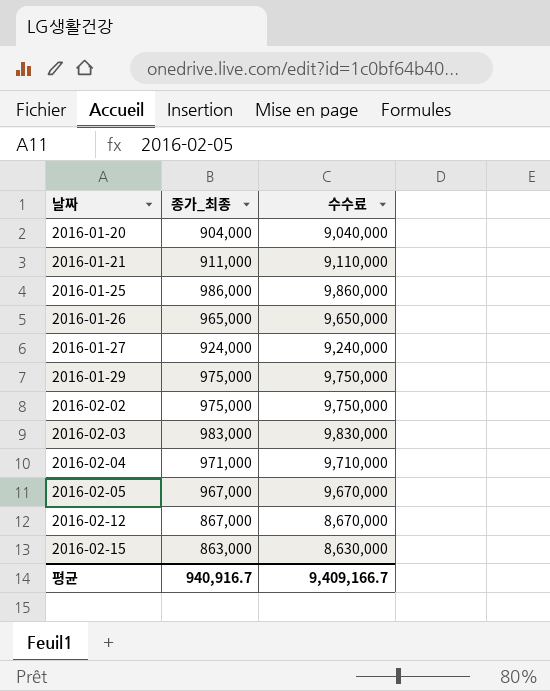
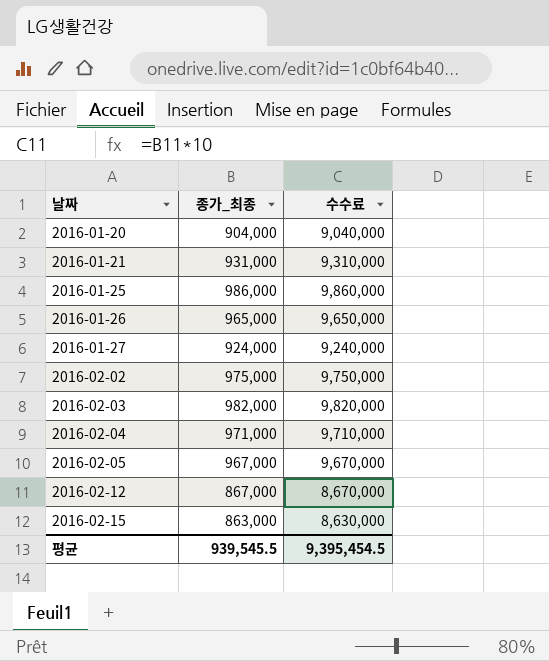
row 2016-01-29: 975,000 | 9,750,000 -> none
2016-01-21 | 종가_최종: 911,000 -> 931,000
2016-01-21 | 수수료: 9,110,000 -> 9,310,000
2016-02-03 | 종가_최종: 983,000 -> 982,000
2016-02-03 | 수수료: 9,830,000 -> 9,820,000
평균 | 종가_최종: 940,916.7 -> 939,545.5
평균 | 수수료: 9,409,166.7 -> 9,395,454.5

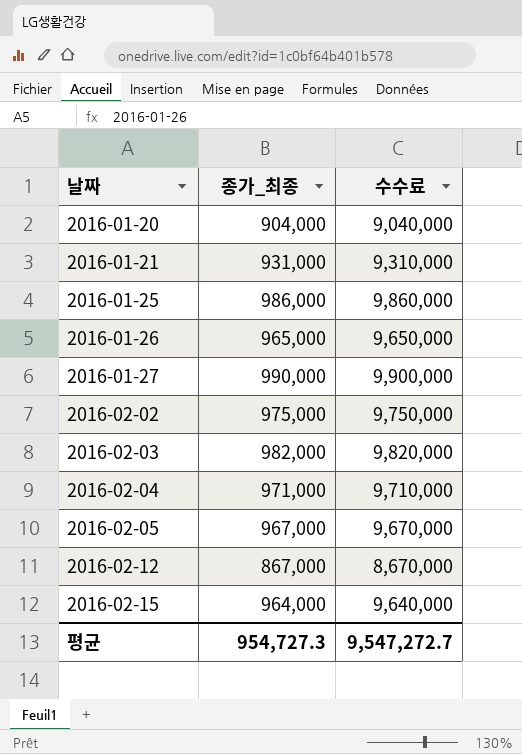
2016-01-27 | 종가_최종: 924,000 -> 990,000
2016-01-27 | 수수료: 9,240,000 -> 9,900,000
2016-02-15 | 종가_최종: 863,000 -> 964,000
2016-02-15 | 수수료: 8,630,000 -> 9,640,000
평균 | 종가_최종: 939,545.5 -> 954,727.3
평균 | 수수료: 9,395,454.5 -> 9,547,272.7

